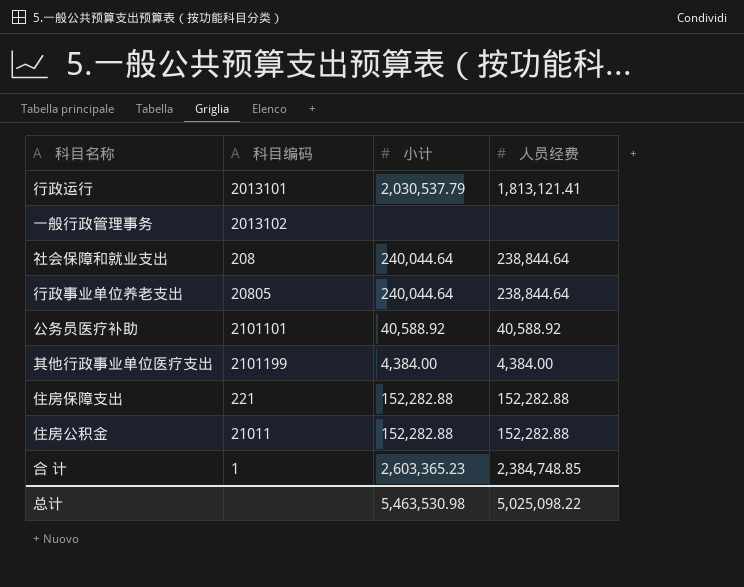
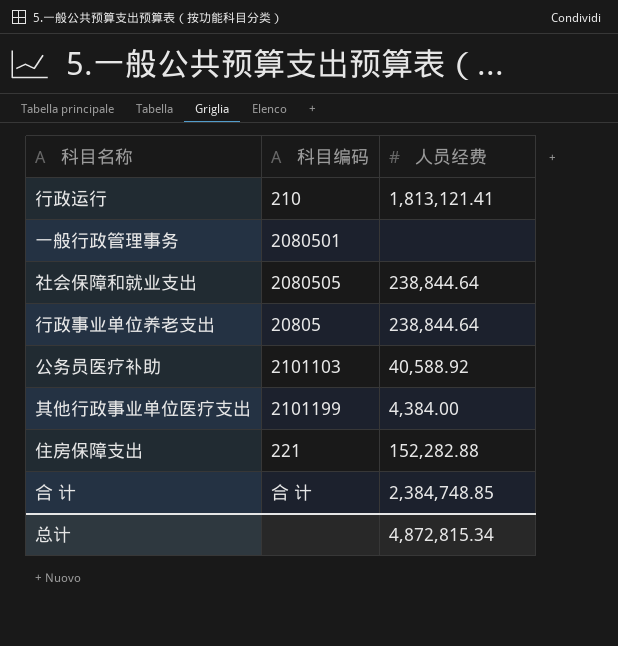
column 小计 | position: 3 -> none
row 住房公积金: 21011 | 152,282.88 | 152,282.88 -> none
行政运行 | 科目编码: 2013101 -> 210
一般行政管理事务 | 科目编码: 2013102 -> 2080501
社会保障和就业支出 | 科目编码: 208 -> 2080505
公务员医疗补助 | 科目编码: 2101101 -> 2101103
合 计 | 科目编码: 1 -> 合 计
总计 | 人员经费: 5,025,098.22 -> 4,872,815.34

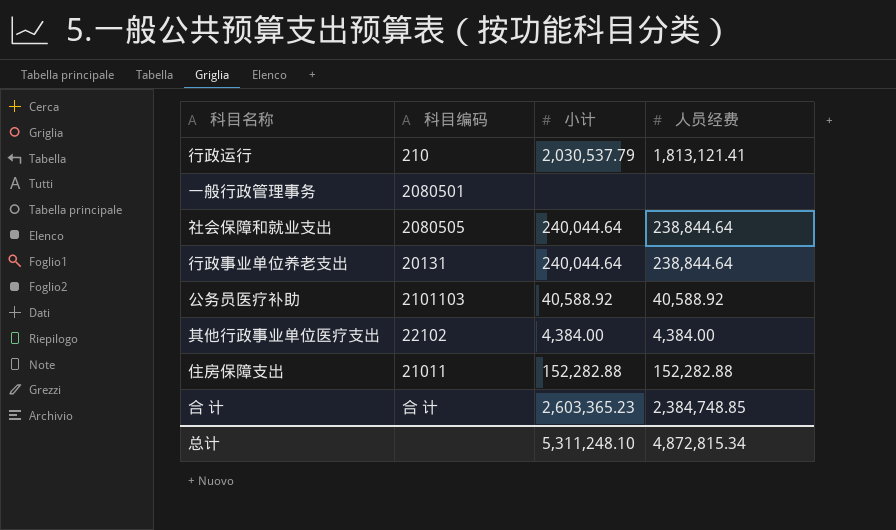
column 小计 | position: none -> 3
行政事业单位养老支出 | 科目编码: 20805 -> 20131
其他行政事业单位医疗支出 | 科目编码: 2101199 -> 22102
住房保障支出 | 科目编码: 221 -> 21011

